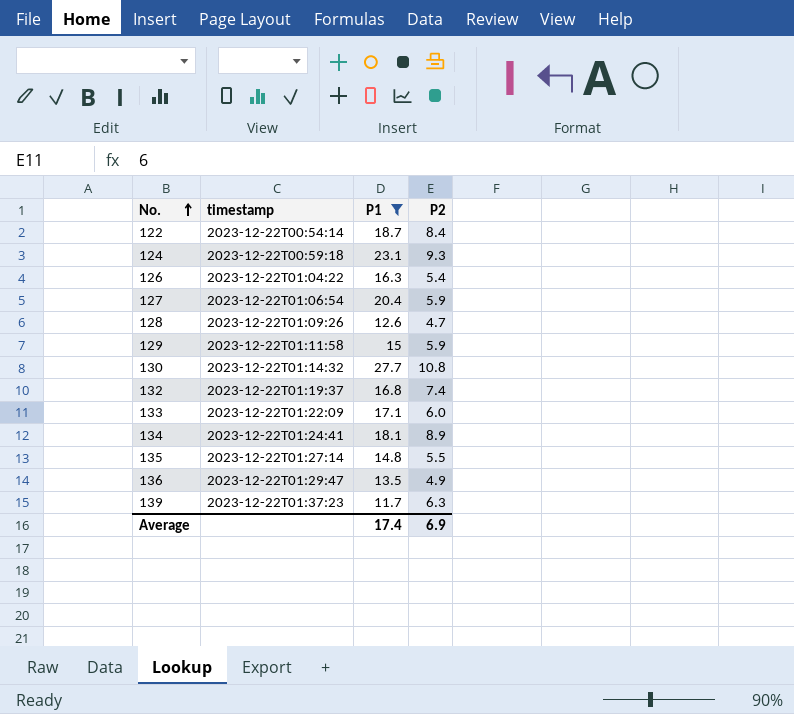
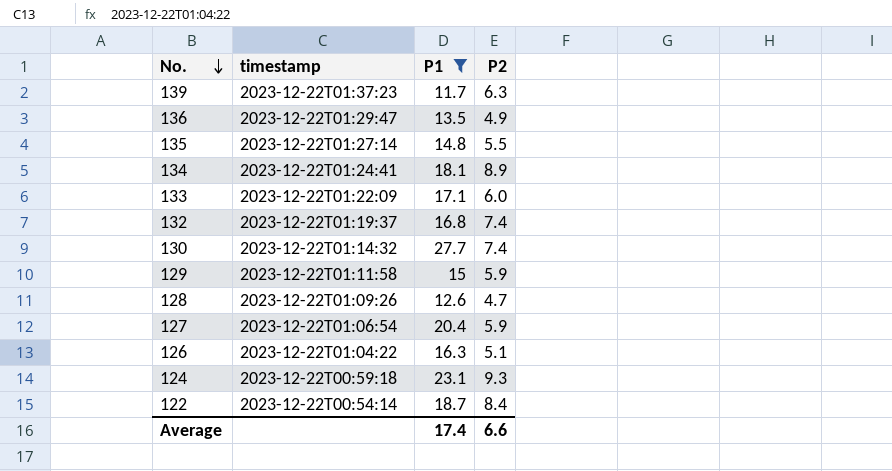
row order: No. ascending -> No. descending
130 | P2: 10.8 -> 7.4
126 | P2: 5.4 -> 5.1
Average | P2: 6.9 -> 6.6

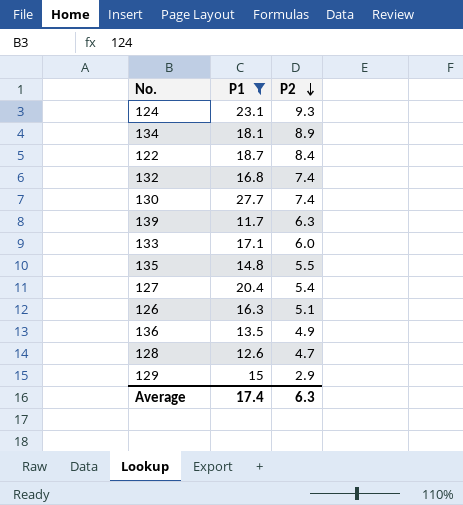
row order: No. descending -> P2 descending
column timestamp | position: 2 -> none
127 | P2: 5.9 -> 5.4
129 | P2: 5.9 -> 2.9
Average | P2: 6.6 -> 6.3

